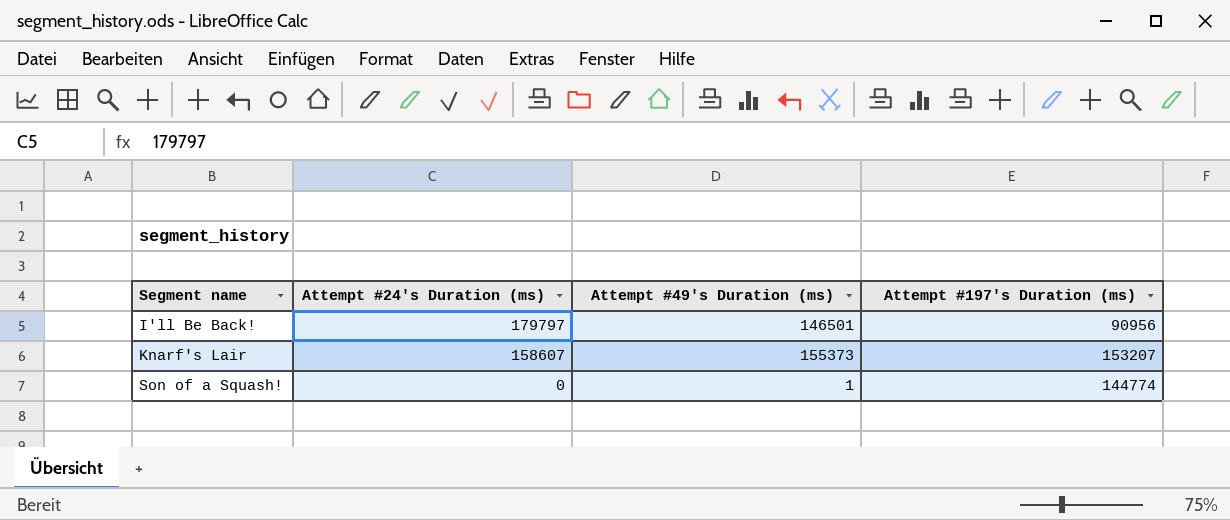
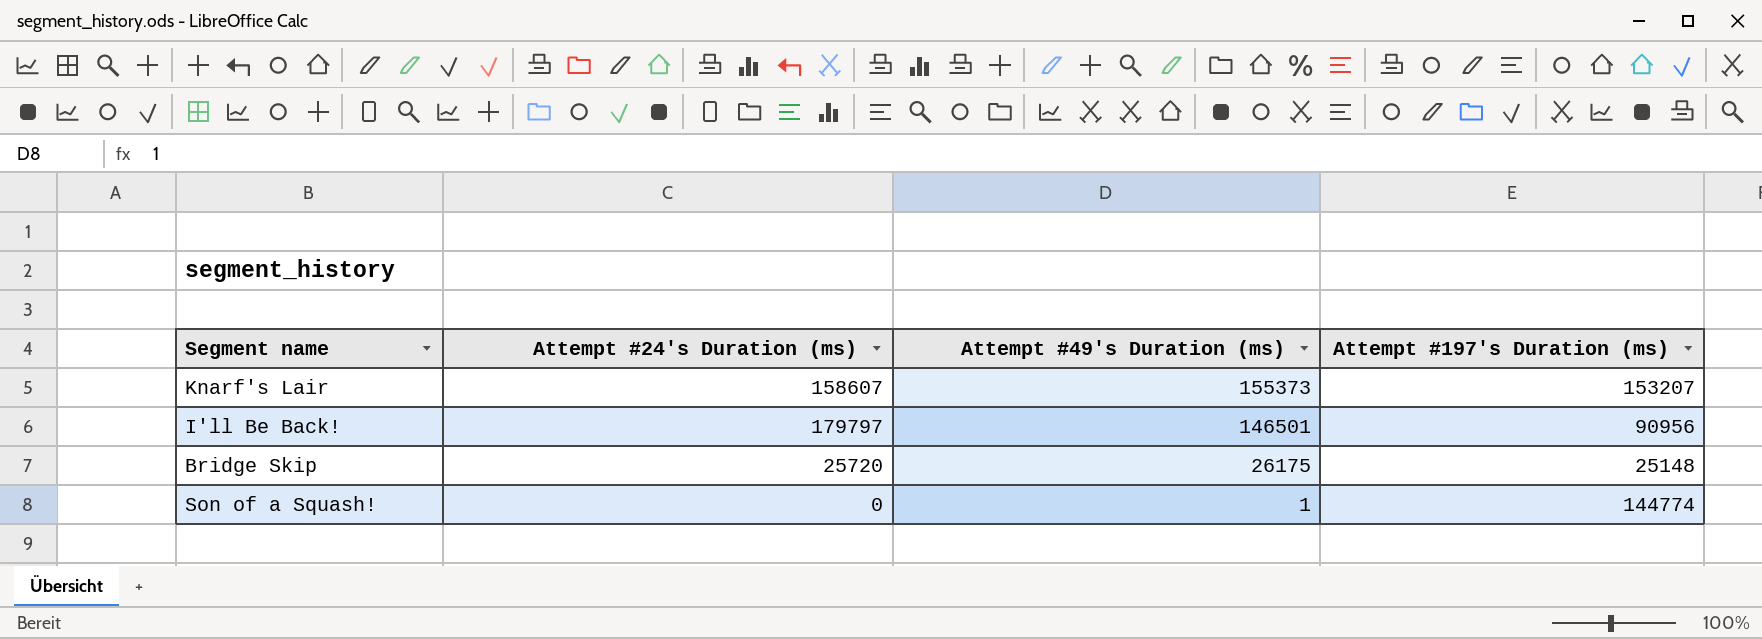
row order: Segment name ascending -> Attempt #49's Duration (ms) descending
row Bridge Skip: none -> 25720 | 26175 | 25148

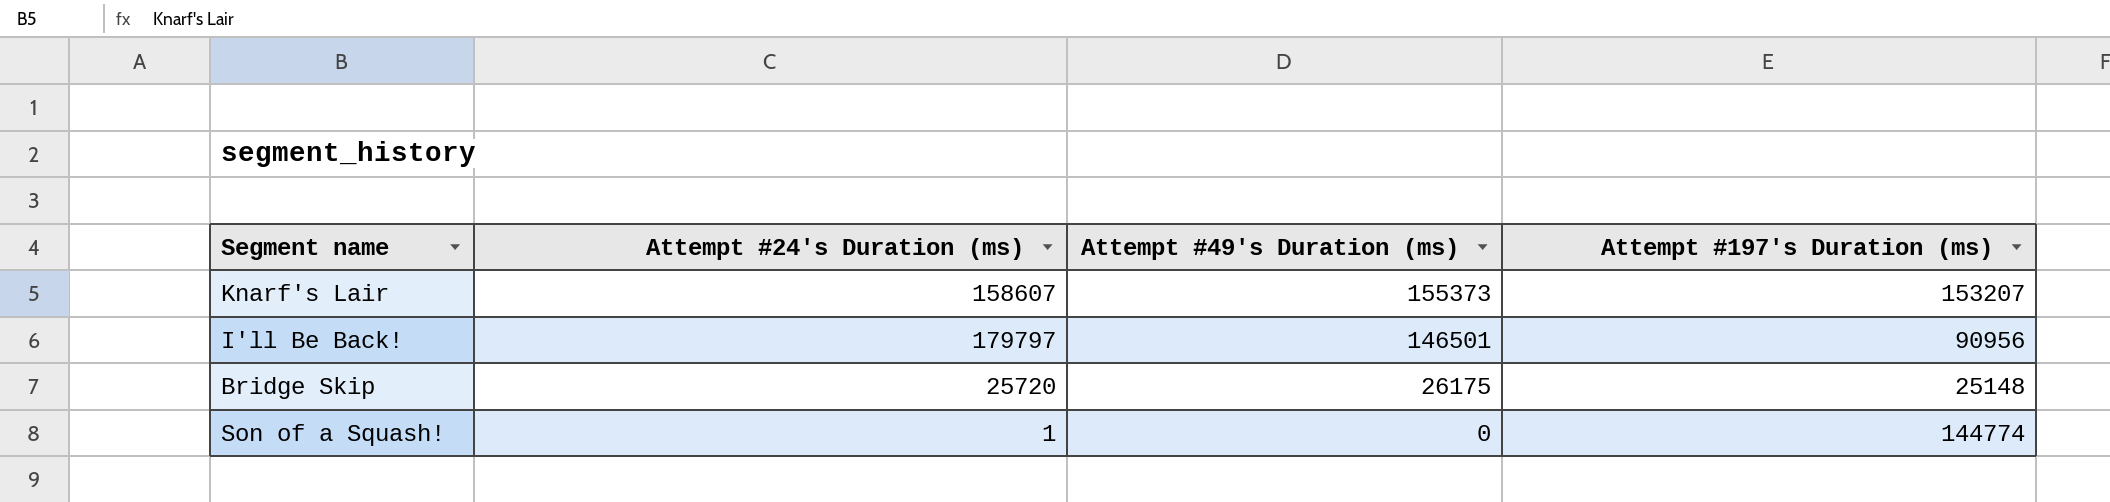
Son of a Squash! | Attempt #24's Duration (ms): 0 -> 1
Son of a Squash! | Attempt #49's Duration (ms): 1 -> 0

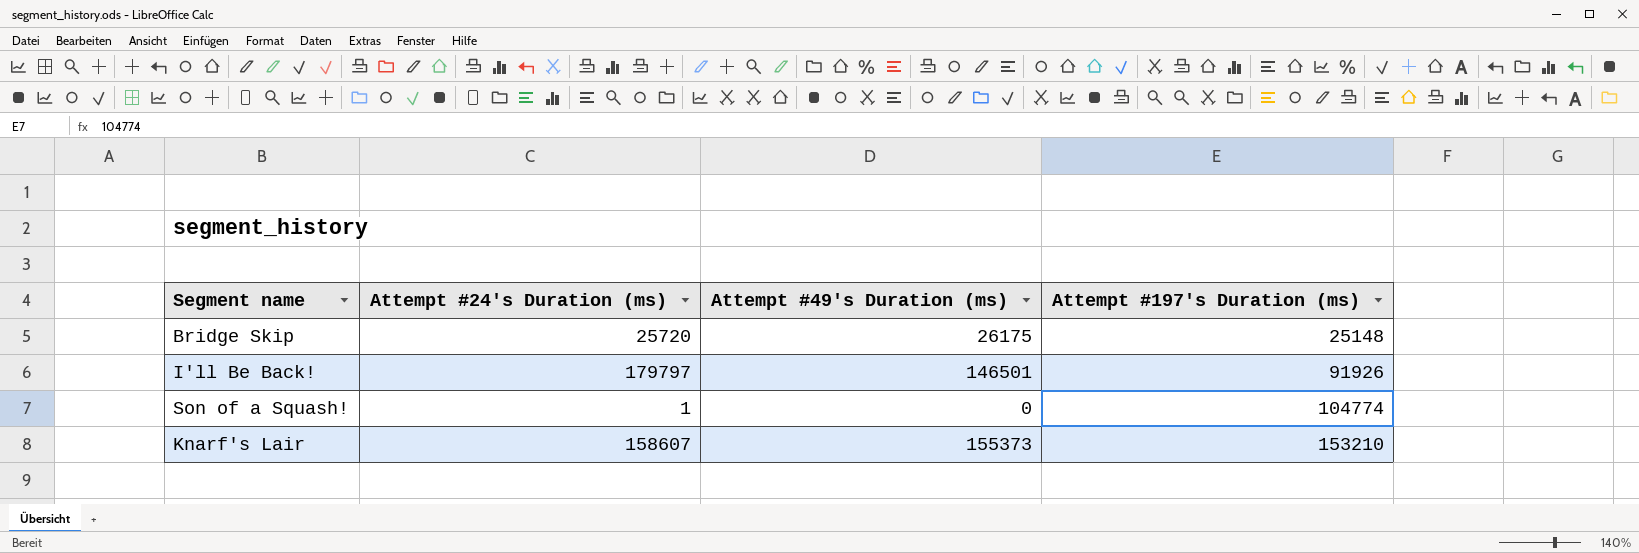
row order: Attempt #49's Duration (ms) descending -> Attempt #197's Duration (ms) ascending
I'll Be Back! | Attempt #197's Duration (ms): 90956 -> 91926
Son of a Squash! | Attempt #197's Duration (ms): 144774 -> 104774
Knarf's Lair | Attempt #197's Duration (ms): 153207 -> 153210

